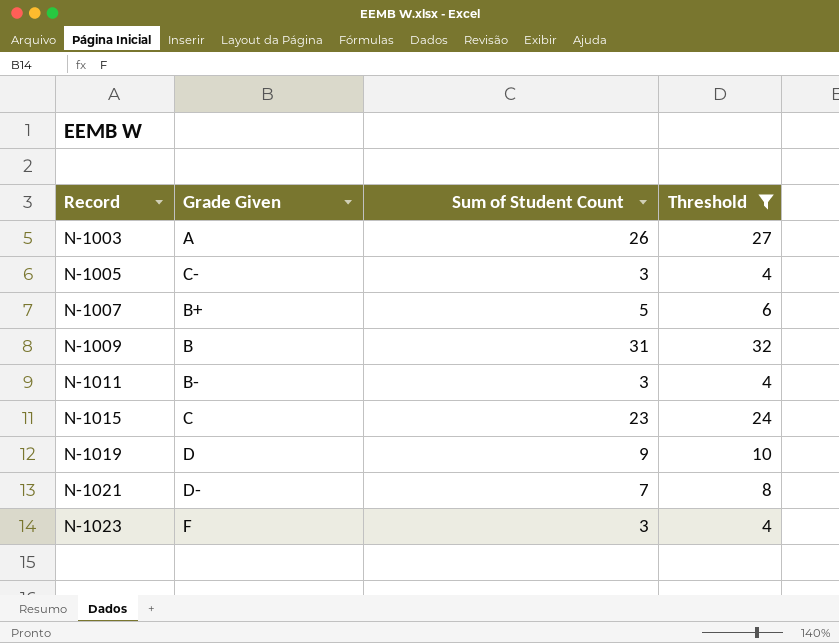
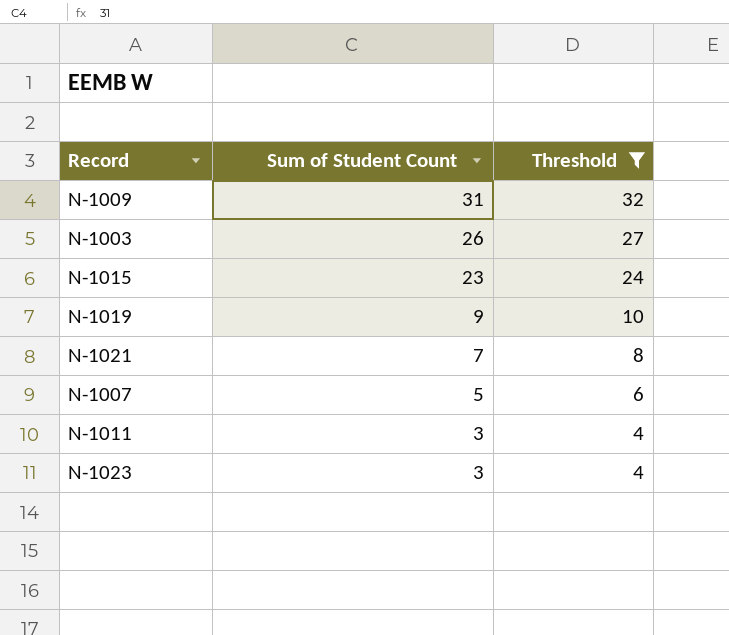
row order: Record ascending -> Sum of Student Count descending
column Grade Given | position: 2 -> none
row N-1005: C- | 3 | 4 -> none

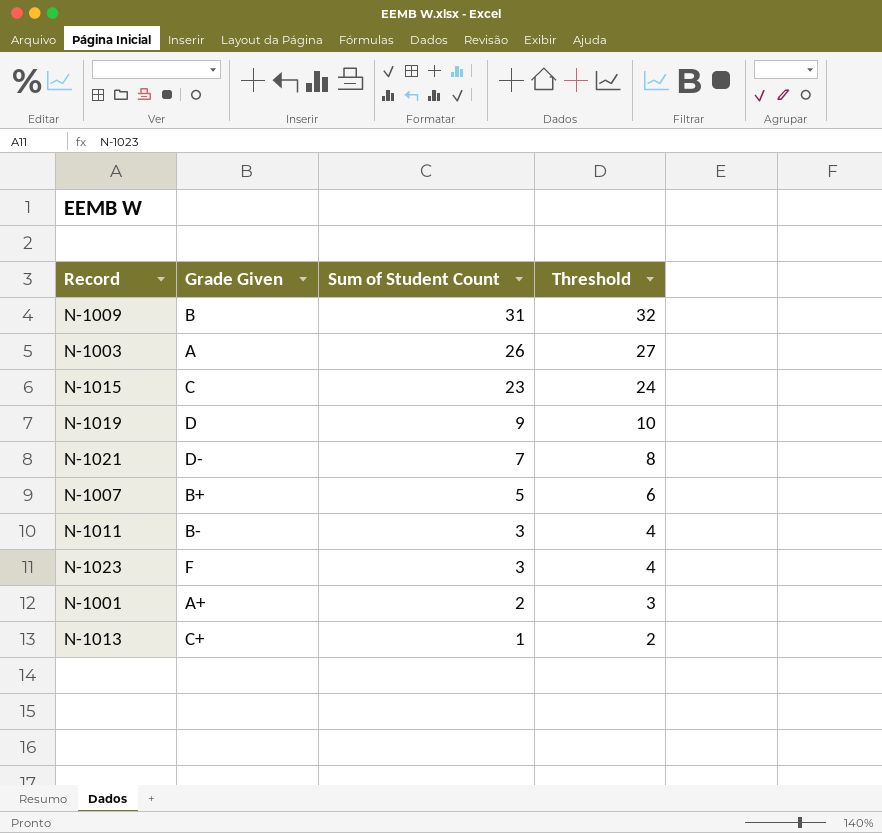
filter: Threshold >= 4 -> none
column Grade Given | position: none -> 2

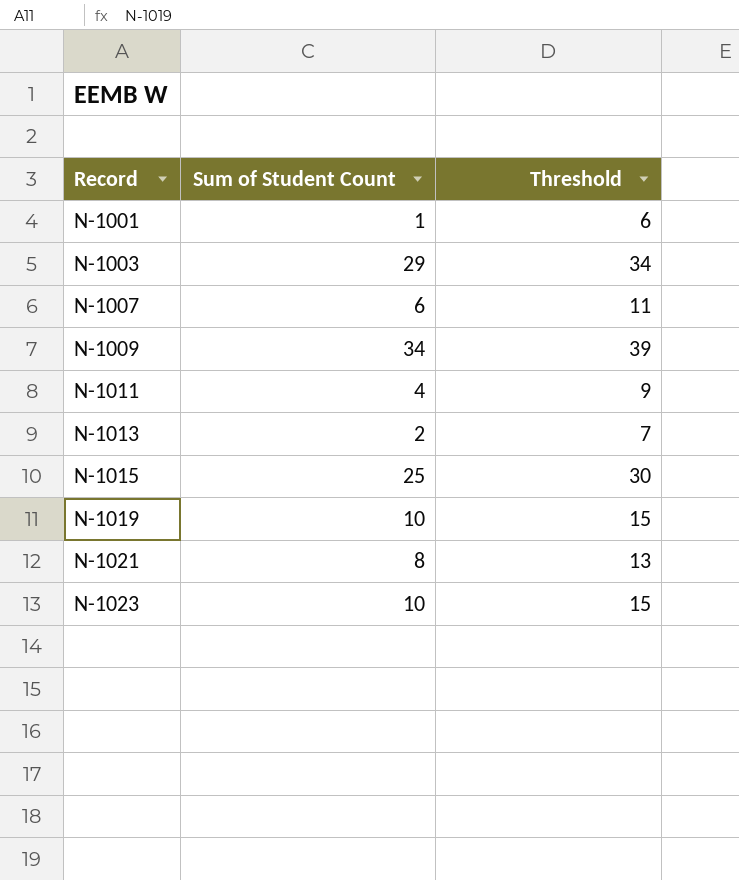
row order: Sum of Student Count descending -> Record ascending
column Grade Given | position: 2 -> none
column Threshold | formula: [Sum of Student Count] + 1 -> [Sum of Student Count] + 5
N-1001 | Sum of Student Count: 2 -> 1
N-1003 | Sum of Student Count: 26 -> 29
N-1007 | Sum of Student Count: 5 -> 6
N-1009 | Sum of Student Count: 31 -> 34
N-1011 | Sum of Student Count: 3 -> 4
N-1013 | Sum of Student Count: 1 -> 2
N-1015 | Sum of Student Count: 23 -> 25
N-1019 | Sum of Student Count: 9 -> 10
N-1021 | Sum of Student Count: 7 -> 8
N-1023 | Sum of Student Count: 3 -> 10

